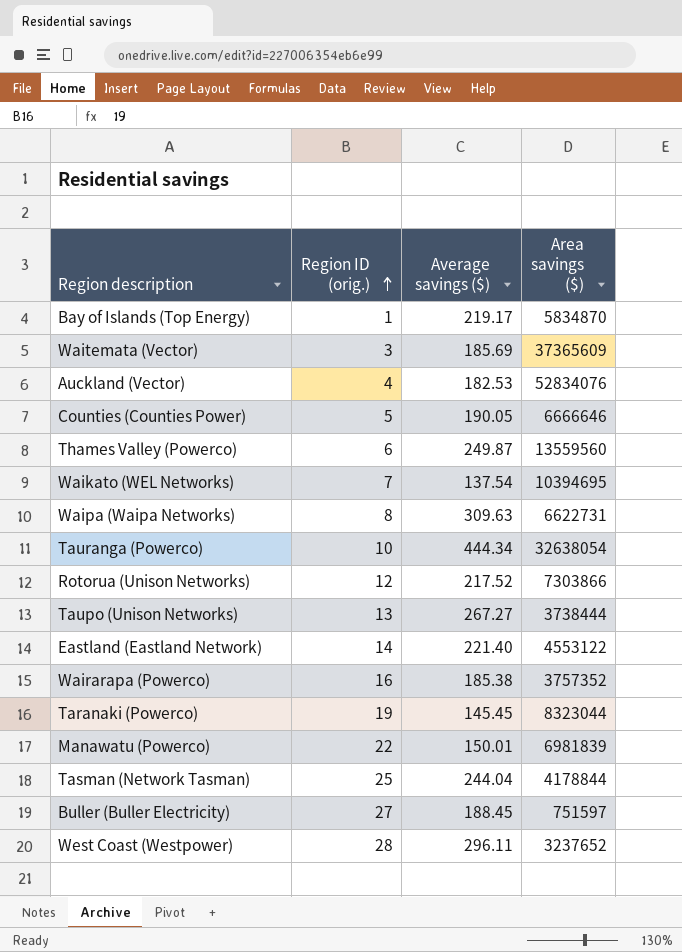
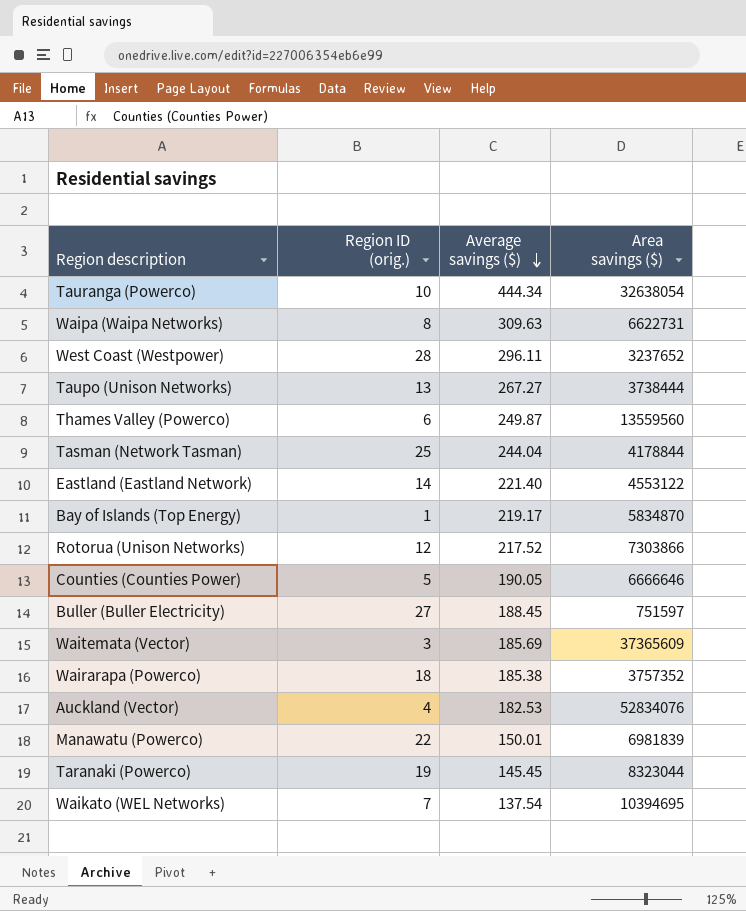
row order: Region ID (orig.) ascending -> Average savings ($) descending
Wairarapa (Powerco) | Region ID (orig.): 16 -> 18

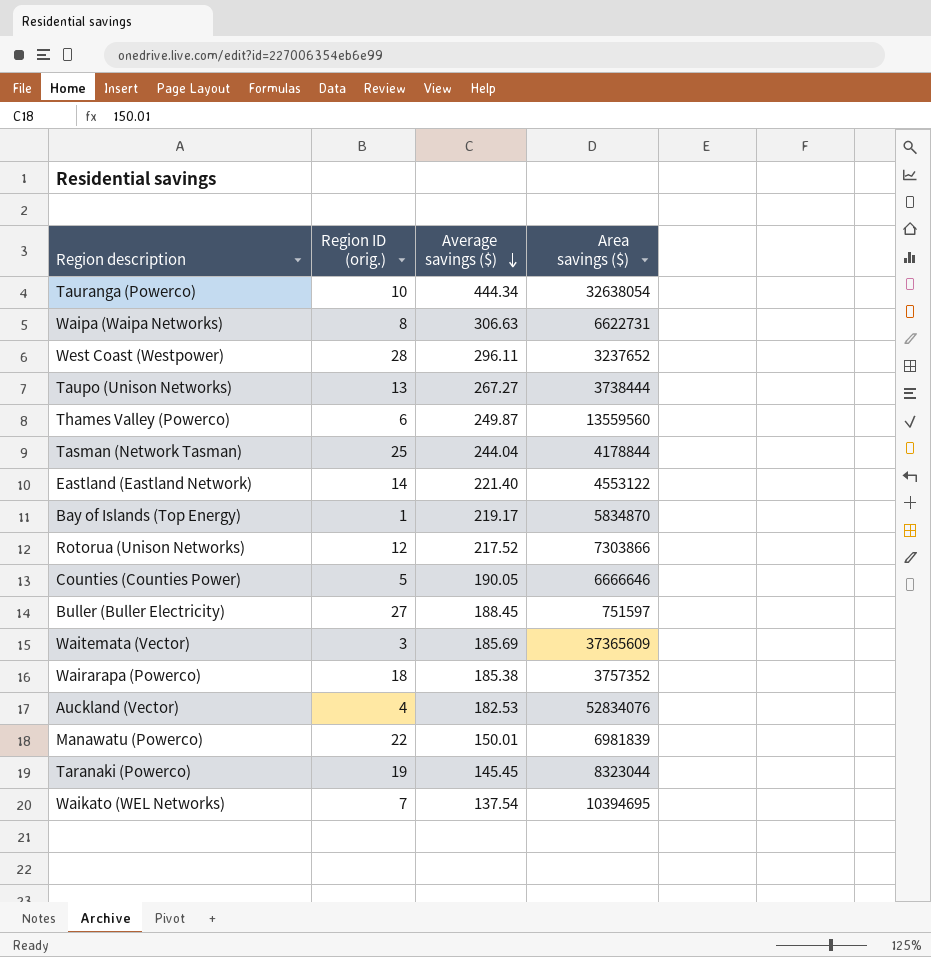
Waipa (Waipa Networks) | Average savings ($): 309.63 -> 306.63

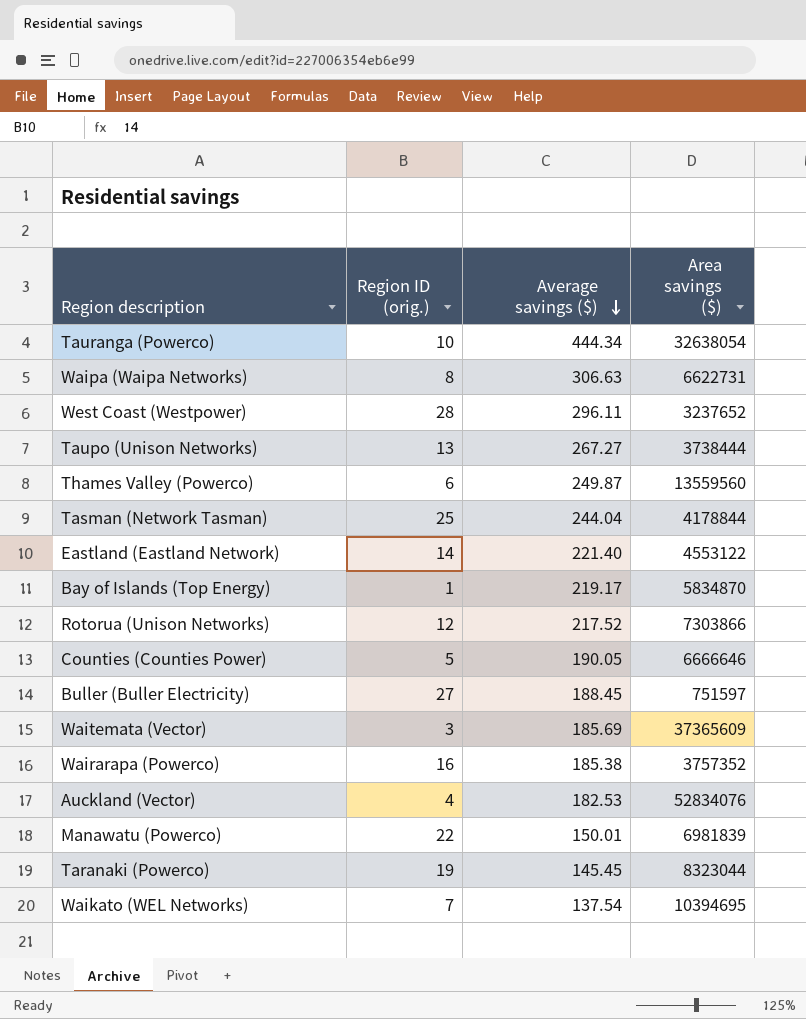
Wairarapa (Powerco) | Region ID (orig.): 18 -> 16

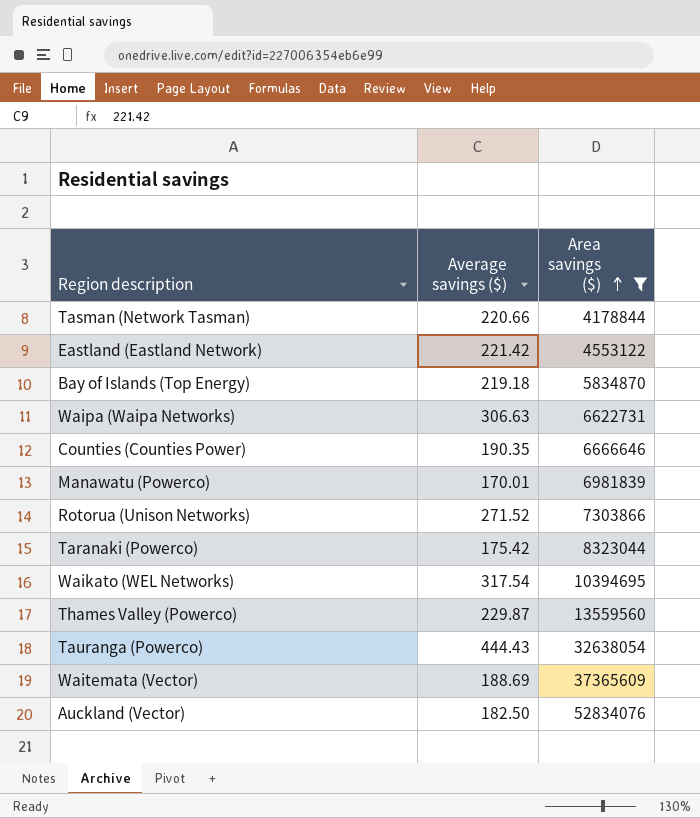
filter: none -> Area savings ($) >= 4178844
row order: Average savings ($) descending -> Area savings ($) ascending
column Region ID (orig.) | position: 2 -> none
Tasman (Network Tasman) | Average savings ($): 244.04 -> 220.66
Eastland (Eastland Network) | Average savings ($): 221.40 -> 221.42
Bay of Islands (Top Energy) | Average savings ($): 219.17 -> 219.18
Counties (Counties Power) | Average savings ($): 190.05 -> 190.35
Manawatu (Powerco) | Average savings ($): 150.01 -> 170.01
Rotorua (Unison Networks) | Average savings ($): 217.52 -> 271.52
Taranaki (Powerco) | Average savings ($): 145.45 -> 175.42
Waikato (WEL Networks) | Average savings ($): 137.54 -> 317.54
Thames Valley (Powerco) | Average savings ($): 249.87 -> 229.87
Tauranga (Powerco) | Average savings ($): 444.34 -> 444.43
Waitemata (Vector) | Average savings ($): 185.69 -> 188.69
Auckland (Vector) | Average savings ($): 182.53 -> 182.50

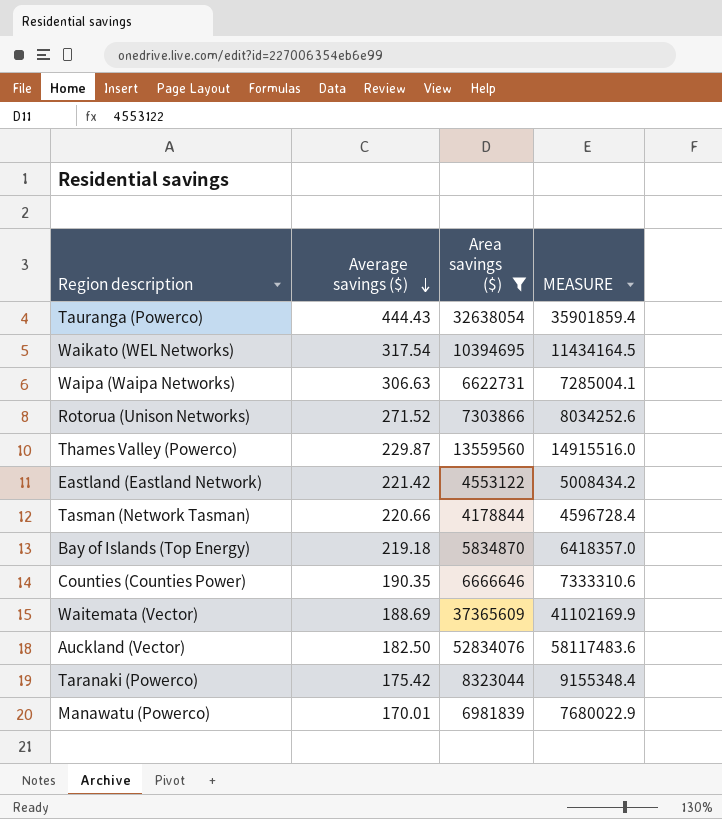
row order: Area savings ($) ascending -> Average savings ($) descending
column MEASURE | formula: none -> [Area savings ($)] * 1.1

